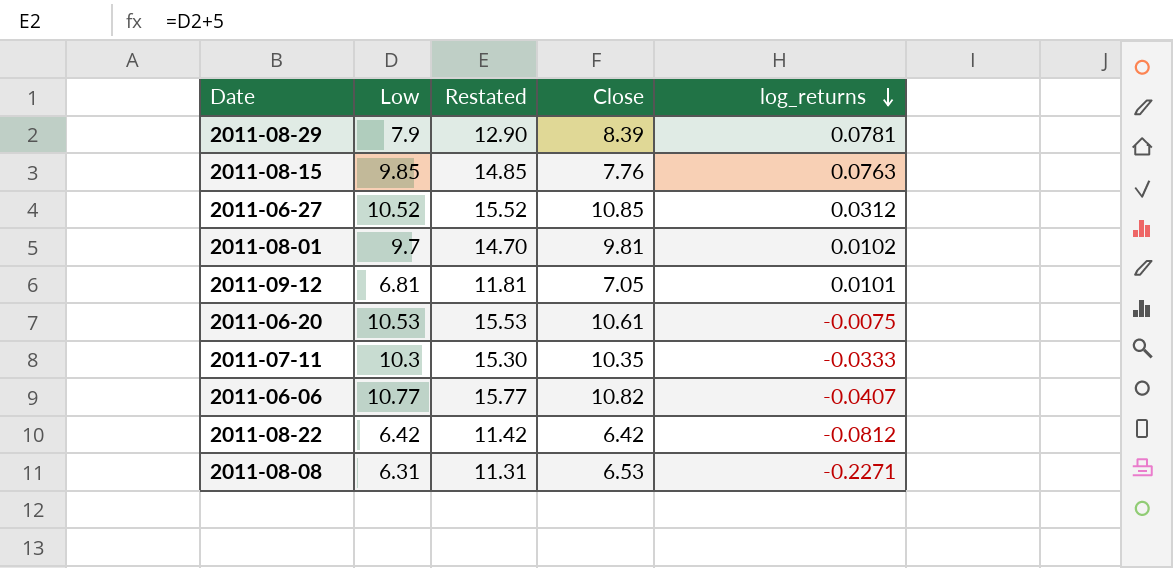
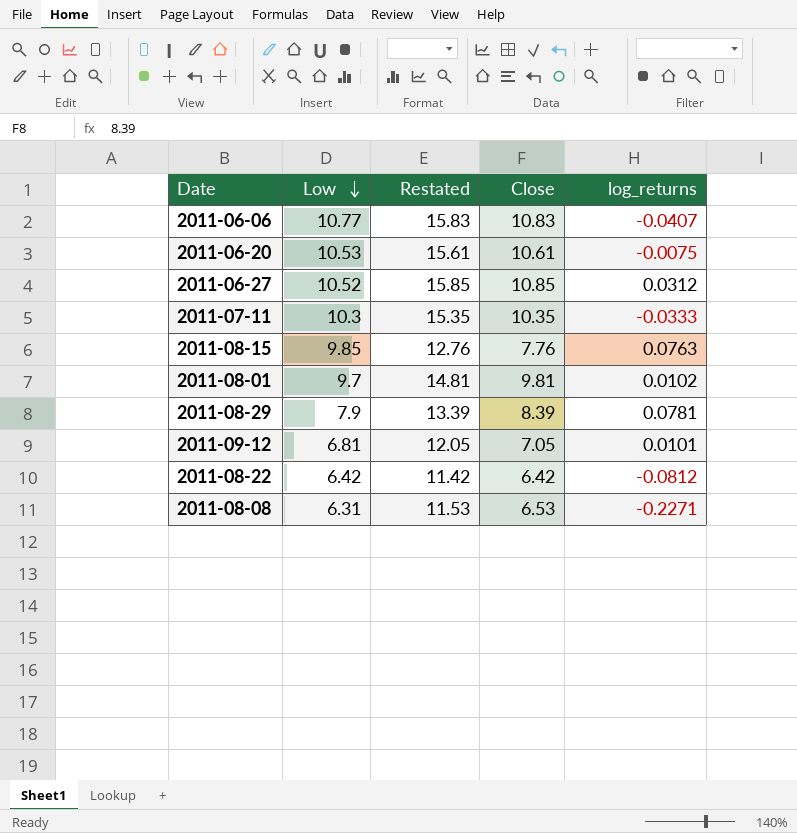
row order: log_returns descending -> Low descending
column Restated | formula: [Low] + 5 -> [Close] + 5
2011-06-06 | Close: 10.82 -> 10.83

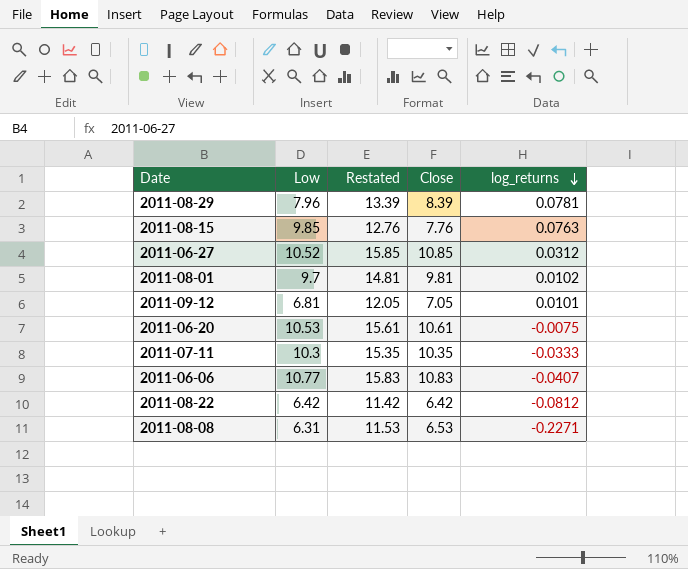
row order: Low descending -> log_returns descending
2011-08-29 | Low: 7.9 -> 7.96

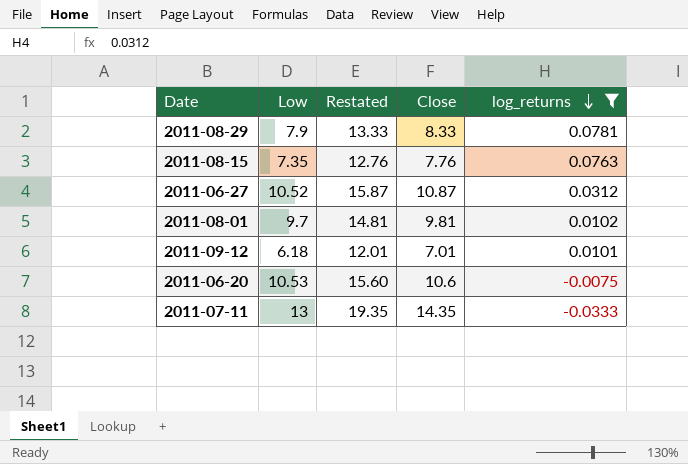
filter: none -> log_returns >= -0.0333
2011-08-29 | Low: 7.96 -> 7.9
2011-08-29 | Restated: 13.39 -> 13.33
2011-08-29 | Close: 8.39 -> 8.33
2011-08-15 | Low: 9.85 -> 7.35
2011-06-27 | Restated: 15.85 -> 15.87
2011-06-27 | Close: 10.85 -> 10.87
2011-09-12 | Low: 6.81 -> 6.18
2011-09-12 | Restated: 12.05 -> 12.01
2011-09-12 | Close: 7.05 -> 7.01
2011-06-20 | Restated: 15.61 -> 15.60
2011-06-20 | Close: 10.61 -> 10.6
2011-07-11 | Low: 10.3 -> 13
2011-07-11 | Restated: 15.35 -> 19.35
2011-07-11 | Close: 10.35 -> 14.35

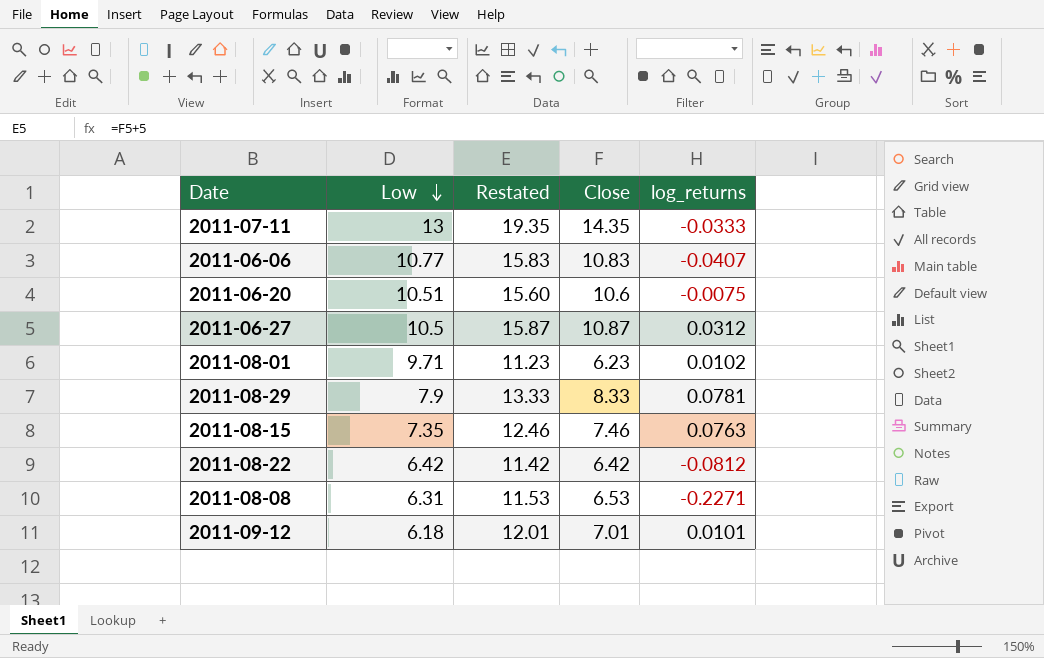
filter: log_returns >= -0.0333 -> none
row order: log_returns descending -> Low descending
2011-06-20 | Low: 10.53 -> 10.51
2011-06-27 | Low: 10.52 -> 10.5
2011-08-01 | Low: 9.7 -> 9.71
2011-08-01 | Restated: 14.81 -> 11.23
2011-08-01 | Close: 9.81 -> 6.23
2011-08-15 | Restated: 12.76 -> 12.46
2011-08-15 | Close: 7.76 -> 7.46

